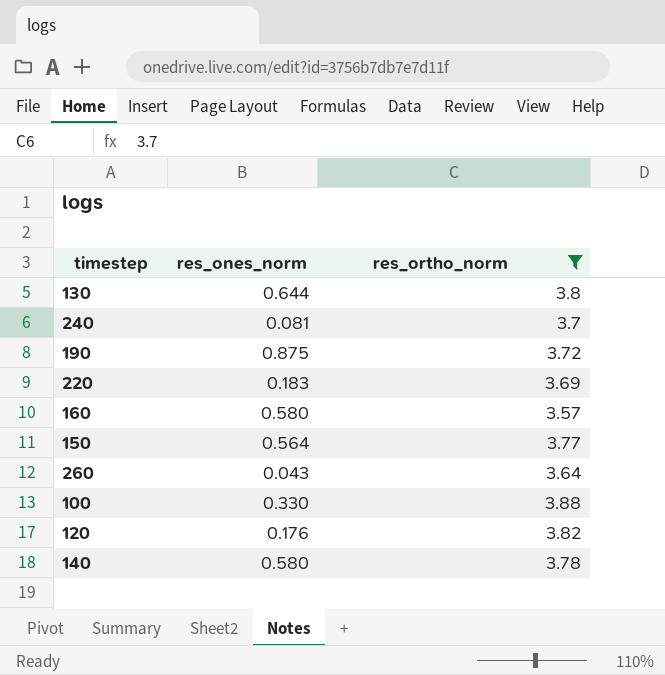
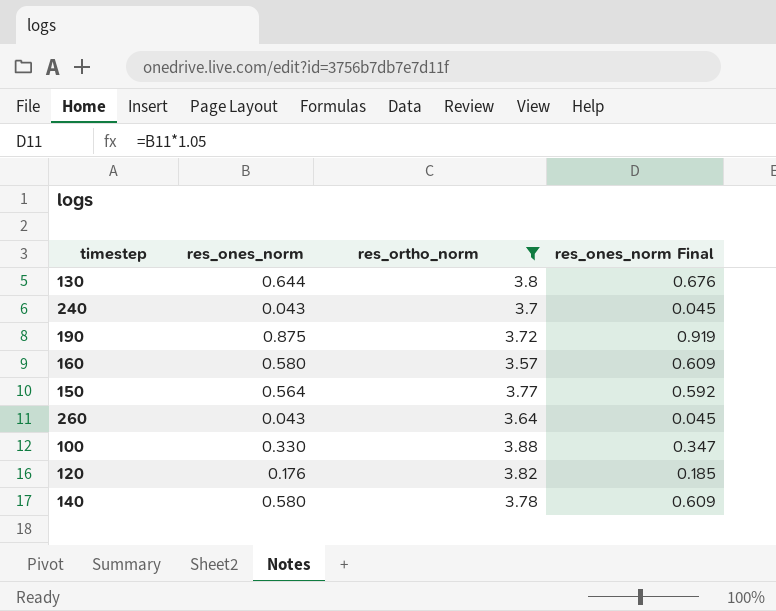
column res_ones_norm Final | formula: none -> [res_ones_norm] * 1.05
row 220: 0.183 | 3.69 -> none
240 | res_ones_norm: 0.081 -> 0.043

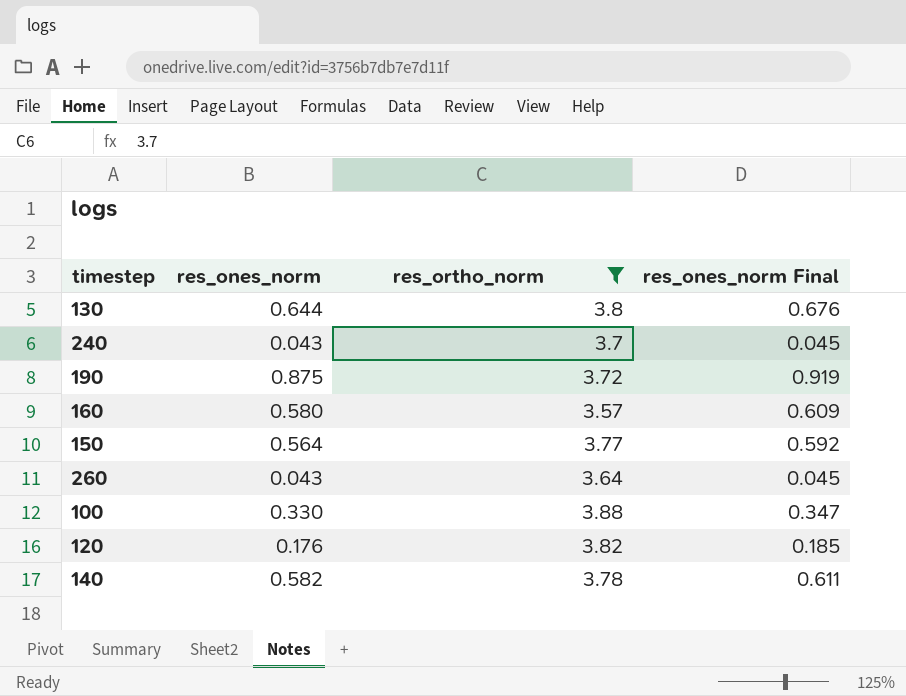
140 | res_ones_norm: 0.580 -> 0.582
140 | res_ones_norm Final: 0.609 -> 0.611

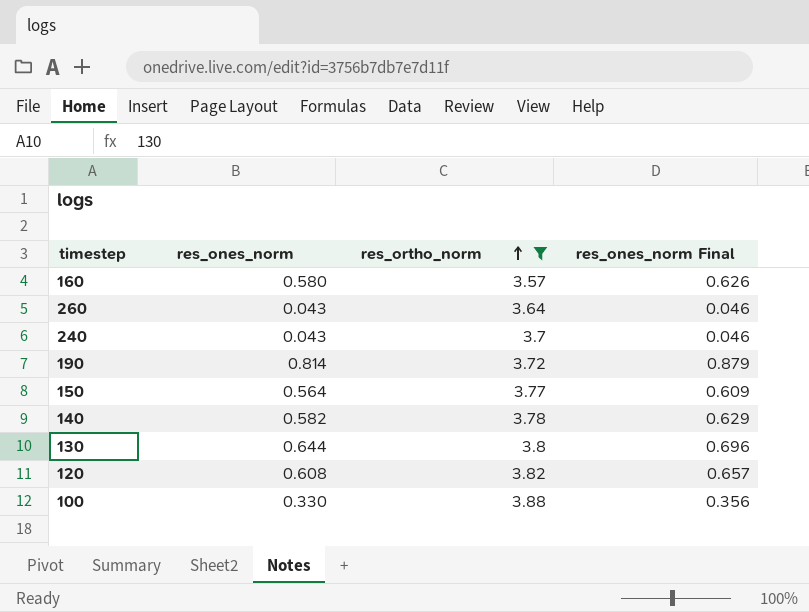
row order: none -> res_ortho_norm ascending
column res_ones_norm Final | formula: [res_ones_norm] * 1.05 -> [res_ones_norm] * 1.08
190 | res_ones_norm: 0.875 -> 0.814
120 | res_ones_norm: 0.176 -> 0.608

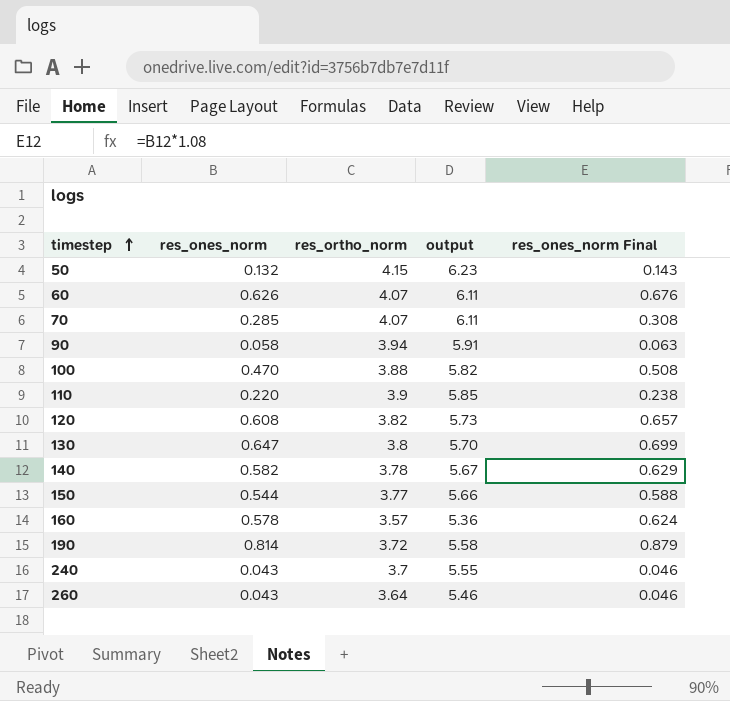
filter: res_ortho_norm <= 3.88 -> none
row order: res_ortho_norm ascending -> timestep ascending
column output | formula: none -> [res_ortho_norm] * 1.5
100 | res_ones_norm: 0.330 -> 0.470
100 | res_ones_norm Final: 0.356 -> 0.508
130 | res_ones_norm: 0.644 -> 0.647
130 | res_ones_norm Final: 0.696 -> 0.699
150 | res_ones_norm: 0.564 -> 0.544
150 | res_ones_norm Final: 0.609 -> 0.588
160 | res_ones_norm: 0.580 -> 0.578
160 | res_ones_norm Final: 0.626 -> 0.624

